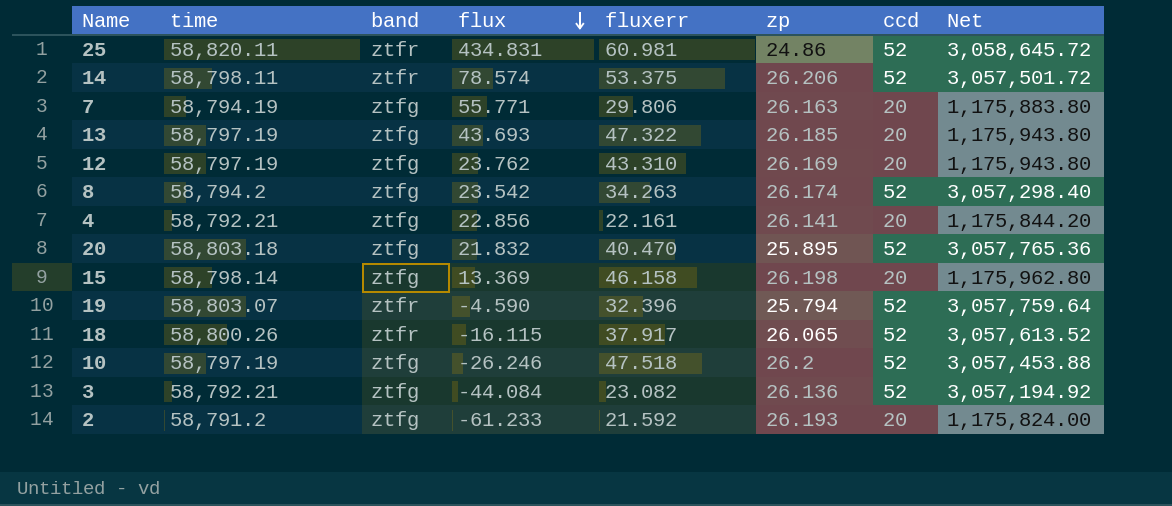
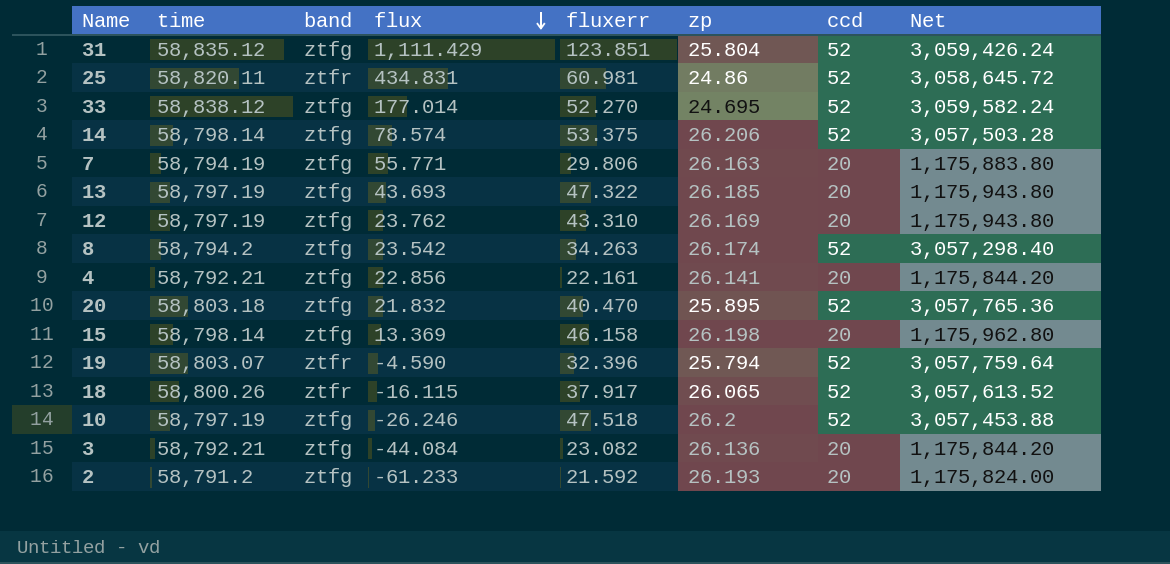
row 31: none -> 58,835.12 | ztfg | 1,111.429 | 123.851 | 25.804 | 52 | 3,059,426.24
row 33: none -> 58,838.12 | ztfg | 177.014 | 52.270 | 24.695 | 52 | 3,059,582.24
14 | time: 58,798.11 -> 58,798.14
14 | band: ztfr -> ztfg
14 | Net: 3,057,501.72 -> 3,057,503.28
3 | ccd: 52 -> 20
3 | Net: 3,057,194.92 -> 1,175,844.20

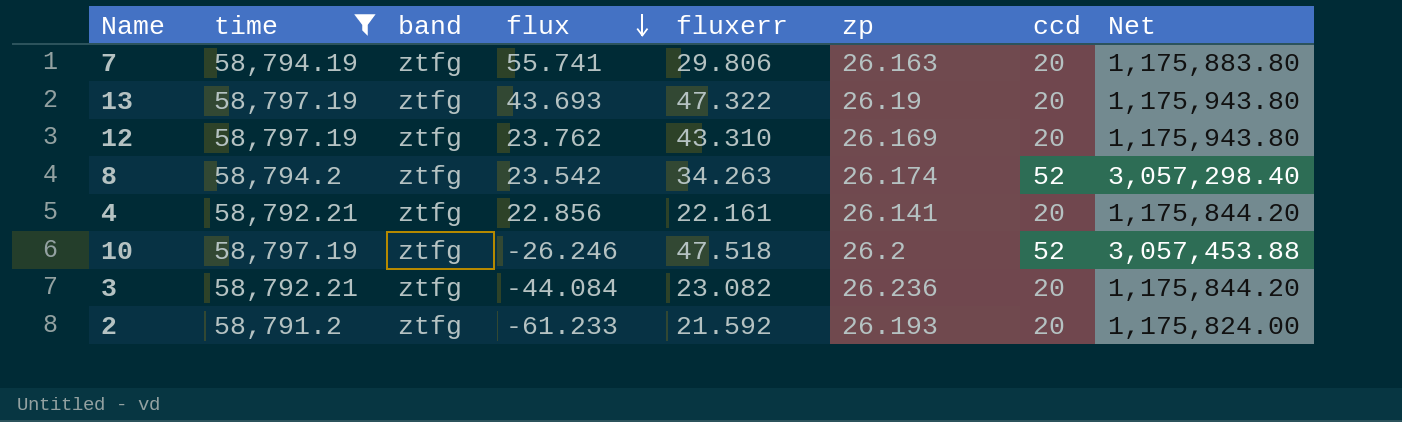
filter: none -> time <= 58,797.19
7 | flux: 55.771 -> 55.741
13 | zp: 26.185 -> 26.19
3 | zp: 26.136 -> 26.236

